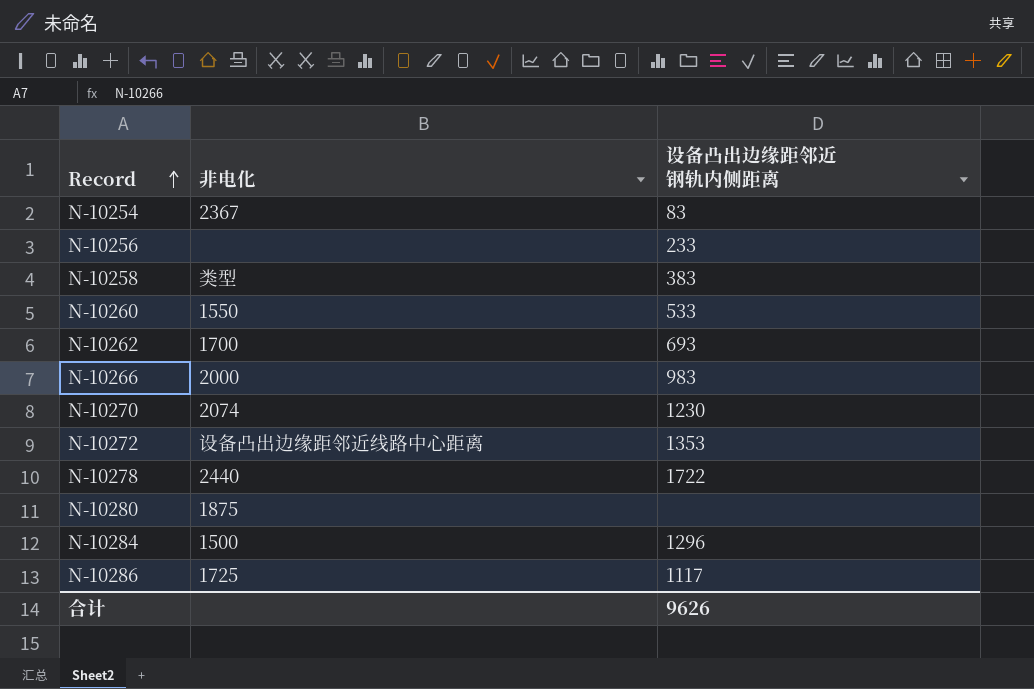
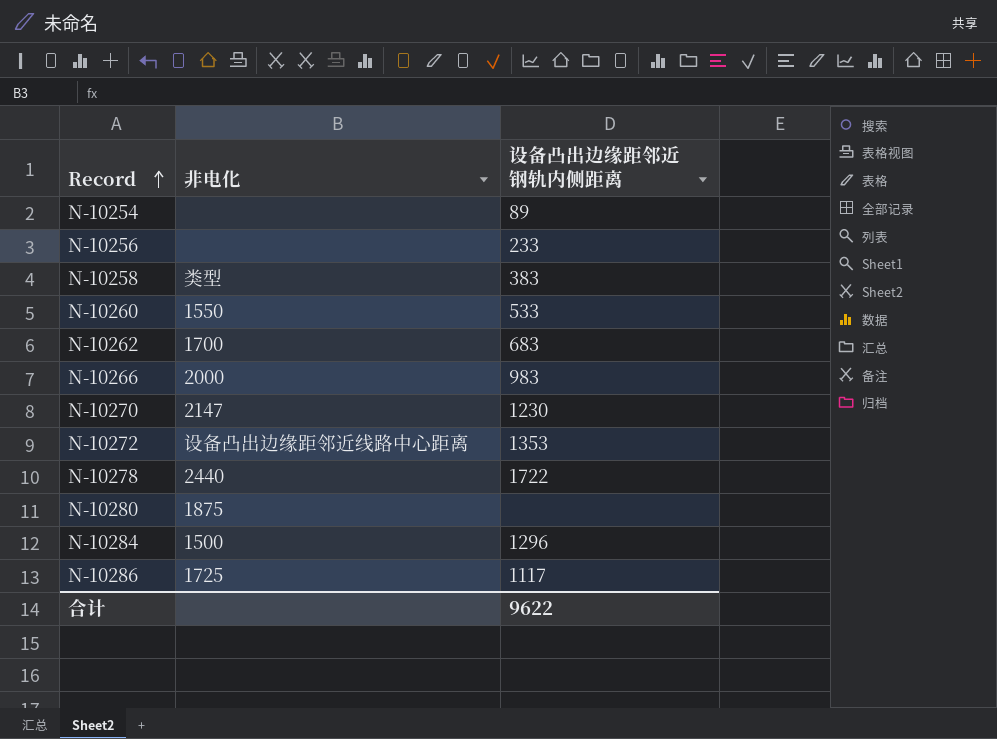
N-10254 | 非电化: 2367 -> none
N-10254 | 设备凸出边缘距邻近钢轨内侧距离: 83 -> 89
N-10262 | 设备凸出边缘距邻近钢轨内侧距离: 693 -> 683
N-10270 | 非电化: 2074 -> 2147
合计 | 设备凸出边缘距邻近钢轨内侧距离: 9626 -> 9622

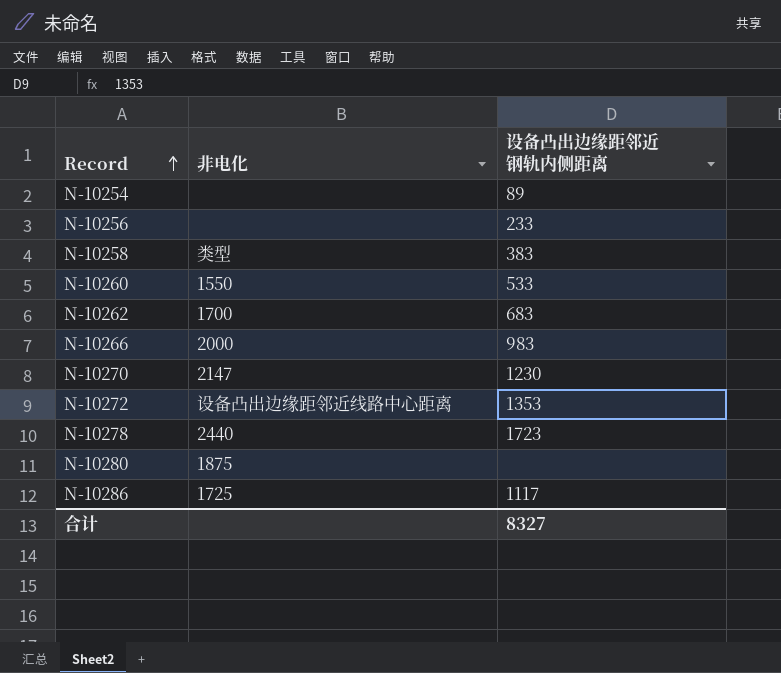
row N-10284: 1500 | 1296 -> none
N-10278 | 设备凸出边缘距邻近钢轨内侧距离: 1722 -> 1723
合计 | 设备凸出边缘距邻近钢轨内侧距离: 9622 -> 8327

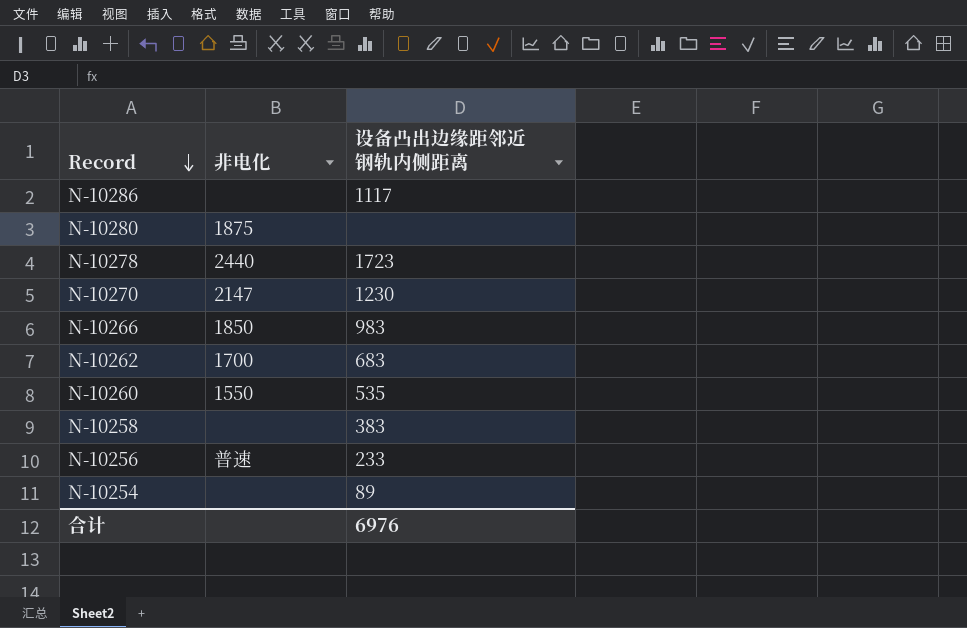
row order: Record ascending -> Record descending
row N-10272: 设备凸出边缘距邻近线路中心距离 | 1353 -> none
N-10286 | 非电化: 1725 -> none
N-10266 | 非电化: 2000 -> 1850
N-10260 | 设备凸出边缘距邻近钢轨内侧距离: 533 -> 535
N-10258 | 非电化: 类型 -> none
N-10256 | 非电化: none -> 普速
合计 | 设备凸出边缘距邻近钢轨内侧距离: 8327 -> 6976

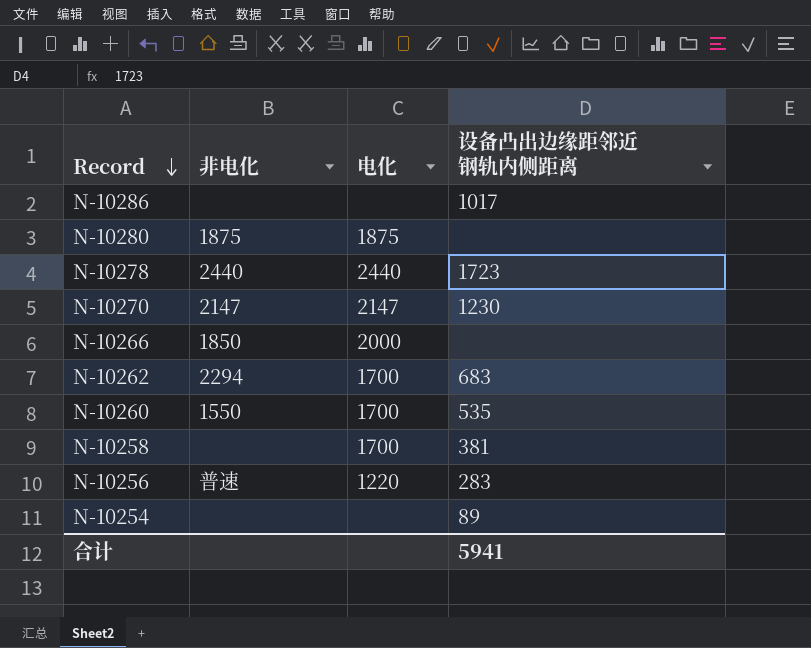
column 电化 | position: none -> 3
N-10286 | 设备凸出边缘距邻近钢轨内侧距离: 1117 -> 1017
N-10266 | 设备凸出边缘距邻近钢轨内侧距离: 983 -> none
N-10262 | 非电化: 1700 -> 2294
N-10258 | 设备凸出边缘距邻近钢轨内侧距离: 383 -> 381
N-10256 | 设备凸出边缘距邻近钢轨内侧距离: 233 -> 283
合计 | 设备凸出边缘距邻近钢轨内侧距离: 6976 -> 5941

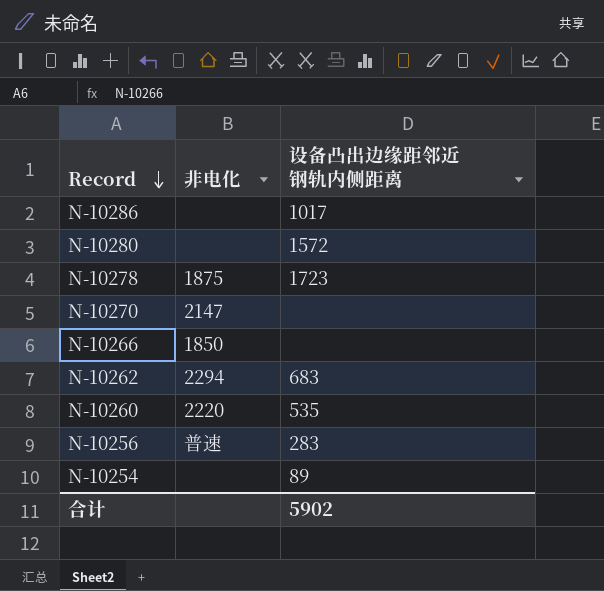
column 电化 | position: 3 -> none
row N-10258: none | 1700 | 381 -> none
N-10280 | 非电化: 1875 -> none
N-10280 | 设备凸出边缘距邻近钢轨内侧距离: none -> 1572
N-10278 | 非电化: 2440 -> 1875
N-10270 | 设备凸出边缘距邻近钢轨内侧距离: 1230 -> none
N-10260 | 非电化: 1550 -> 2220
合计 | 设备凸出边缘距邻近钢轨内侧距离: 5941 -> 5902

